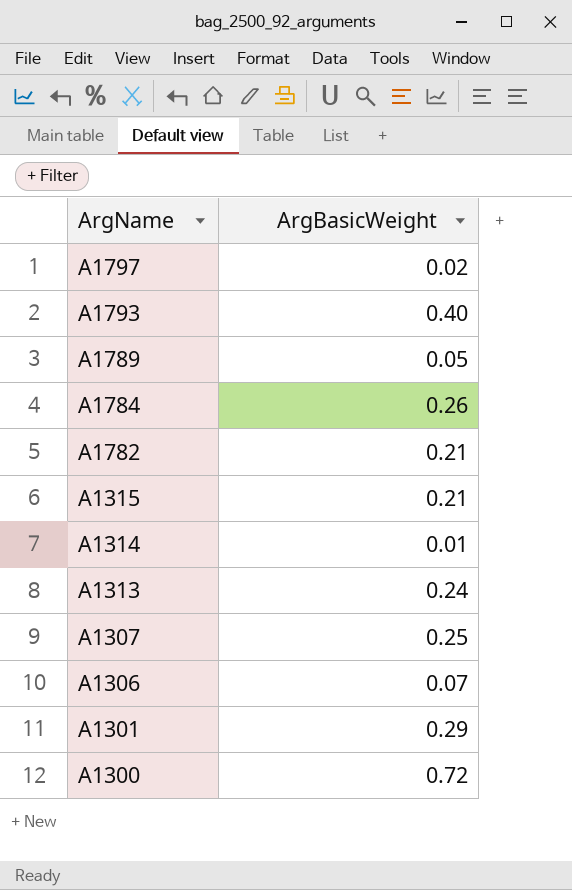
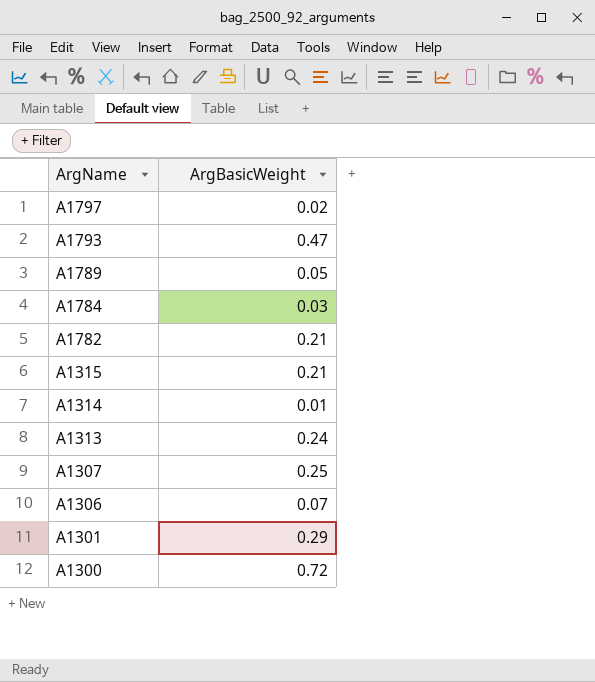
A1793 | ArgBasicWeight: 0.40 -> 0.47
A1784 | ArgBasicWeight: 0.26 -> 0.03

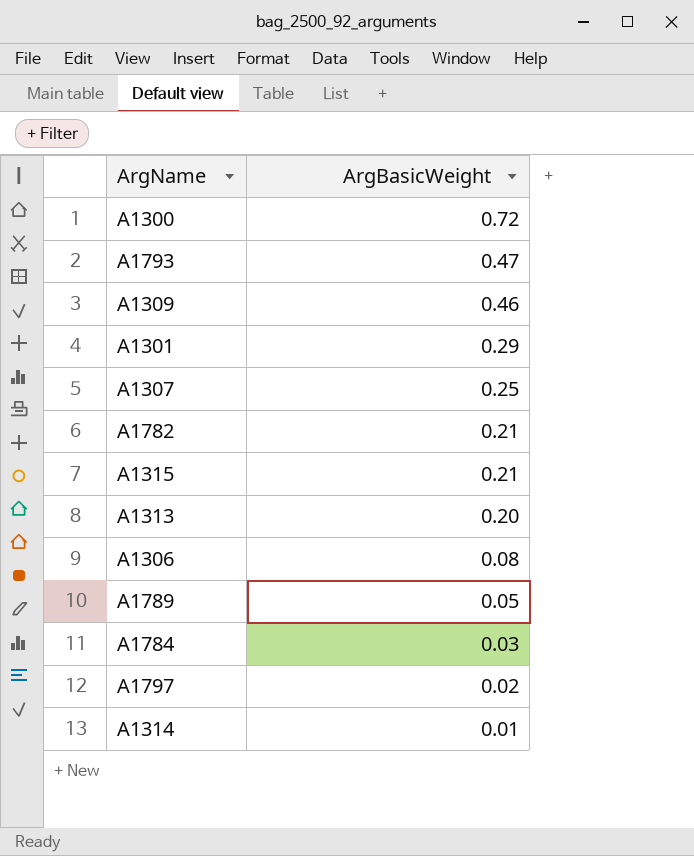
row order: ArgName descending -> ArgBasicWeight descending
row A1309: none -> 0.46
A1313 | ArgBasicWeight: 0.24 -> 0.20
A1306 | ArgBasicWeight: 0.07 -> 0.08

